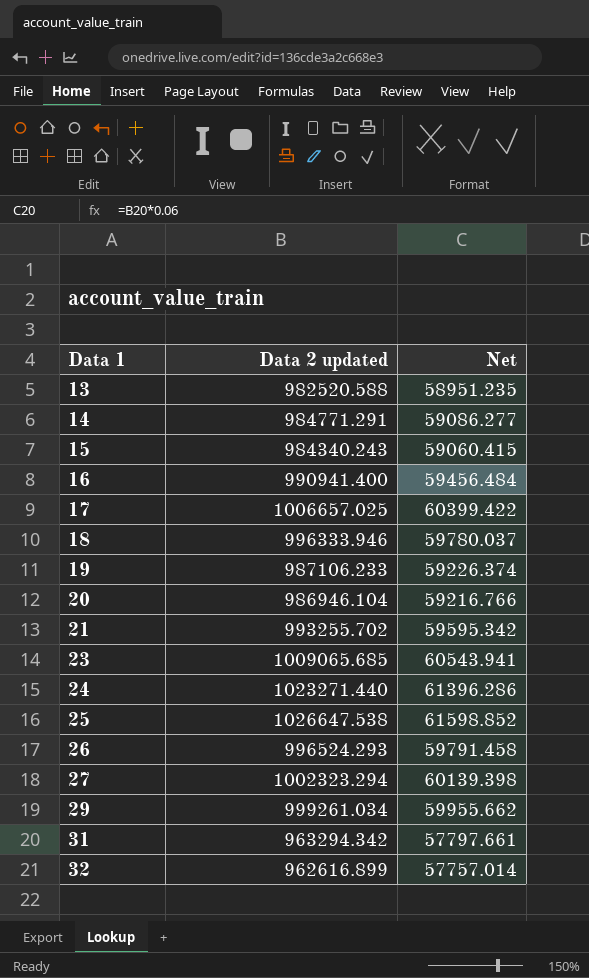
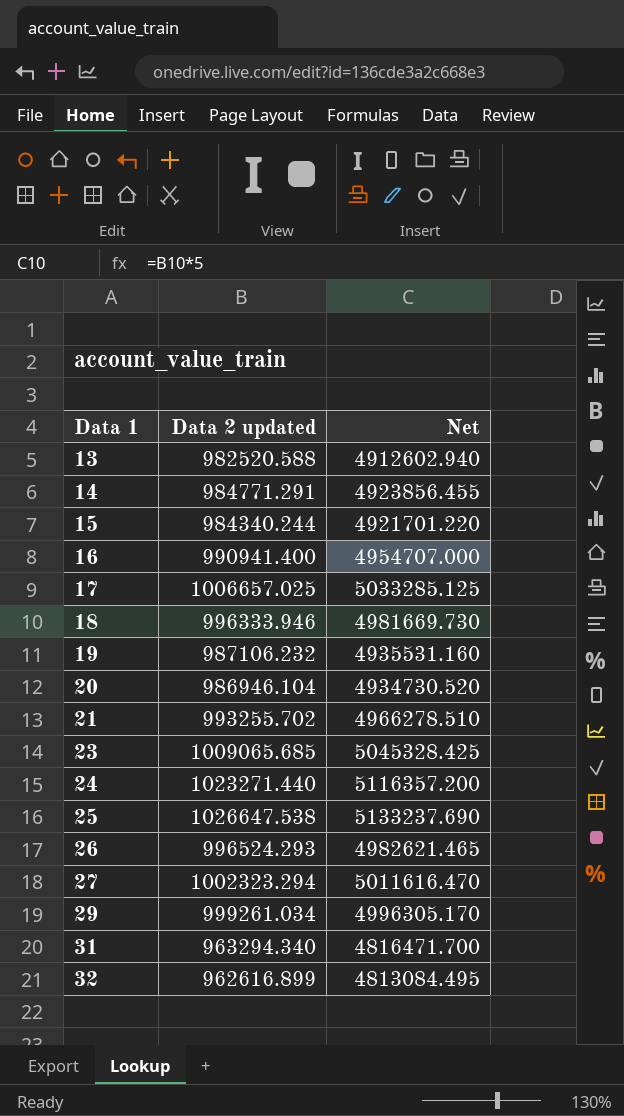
column Net | formula: [Data 2 updated] * 0.06 -> [Data 2 updated] * 5
15 | Data 2 updated: 984340.243 -> 984340.244
19 | Data 2 updated: 987106.233 -> 987106.232
31 | Data 2 updated: 963294.342 -> 963294.340

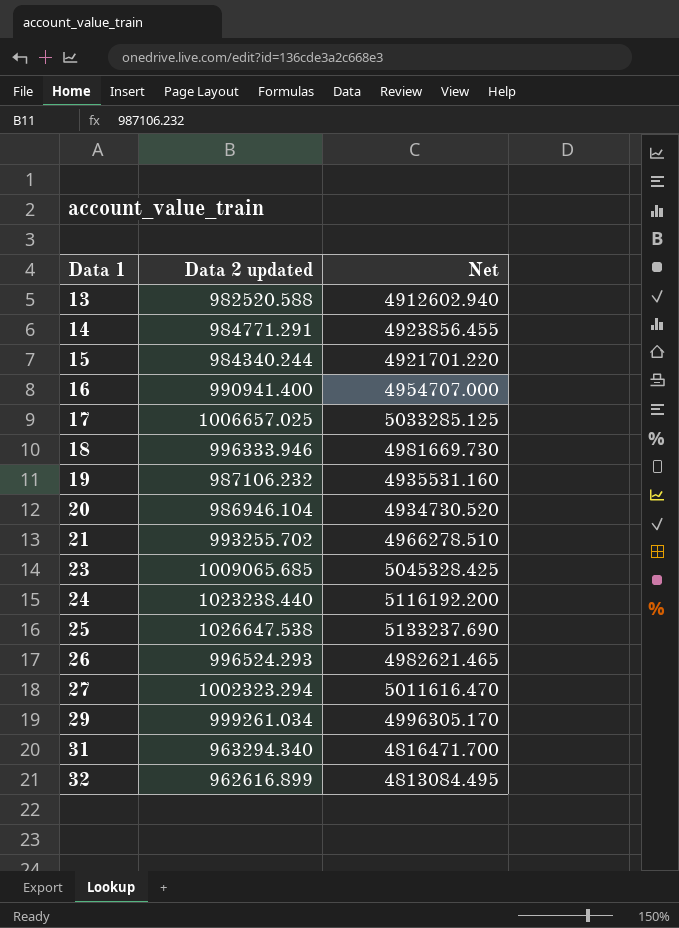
24 | Data 2 updated: 1023271.440 -> 1023238.440
24 | Net: 5116357.200 -> 5116192.200

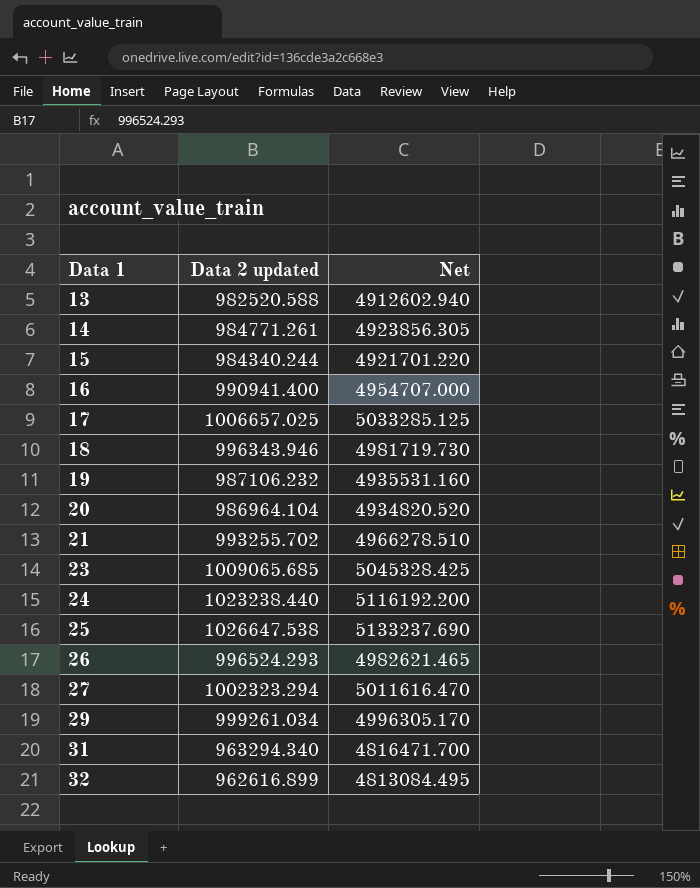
14 | Data 2 updated: 984771.291 -> 984771.261
14 | Net: 4923856.455 -> 4923856.305
18 | Data 2 updated: 996333.946 -> 996343.946
18 | Net: 4981669.730 -> 4981719.730
20 | Data 2 updated: 986946.104 -> 986964.104
20 | Net: 4934730.520 -> 4934820.520

